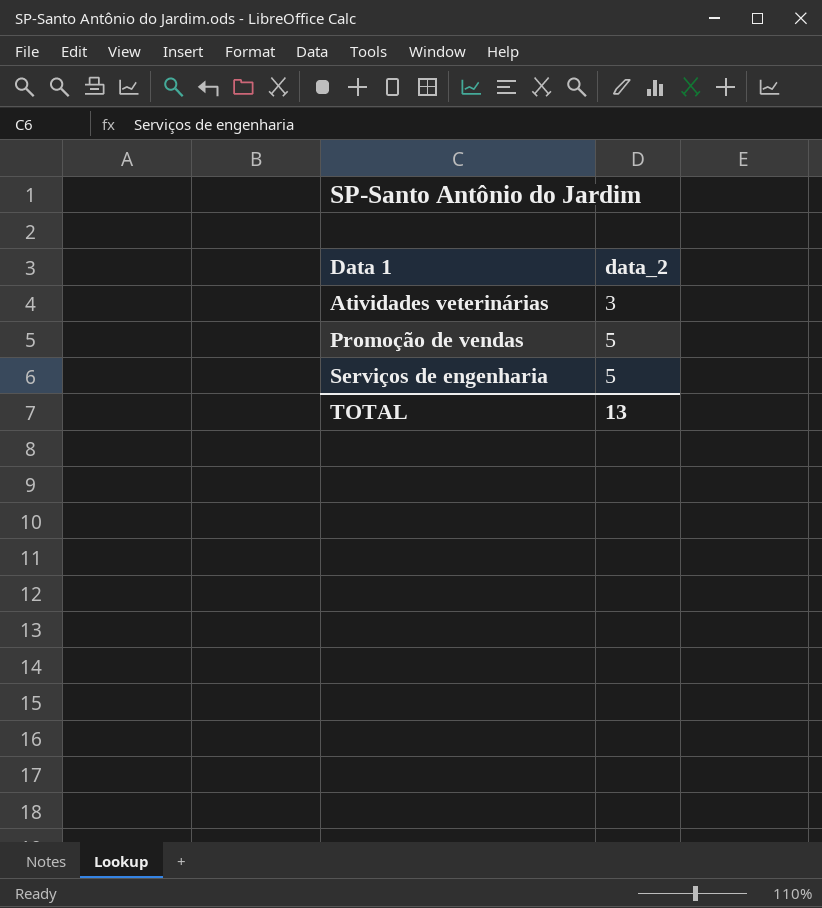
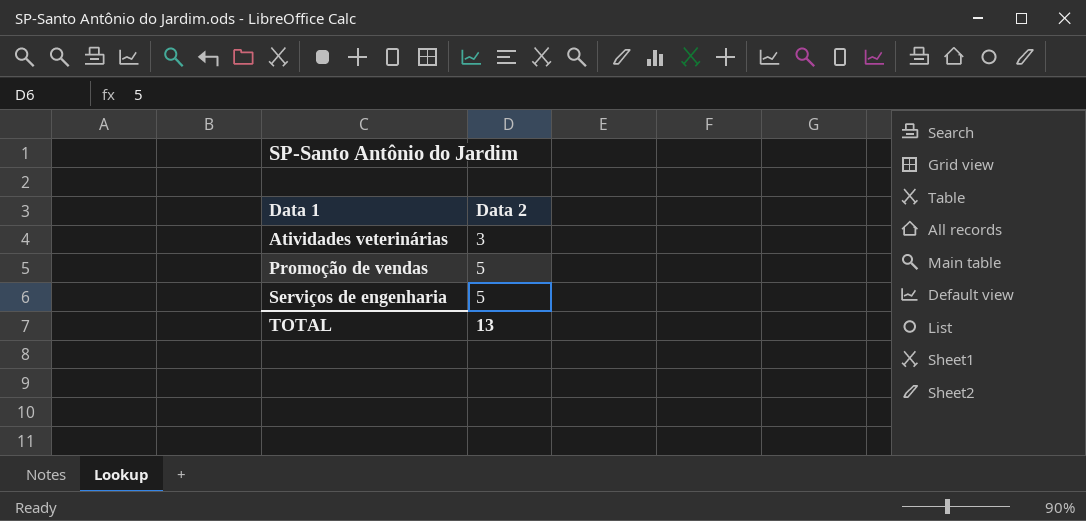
column name: data_2 -> Data 2

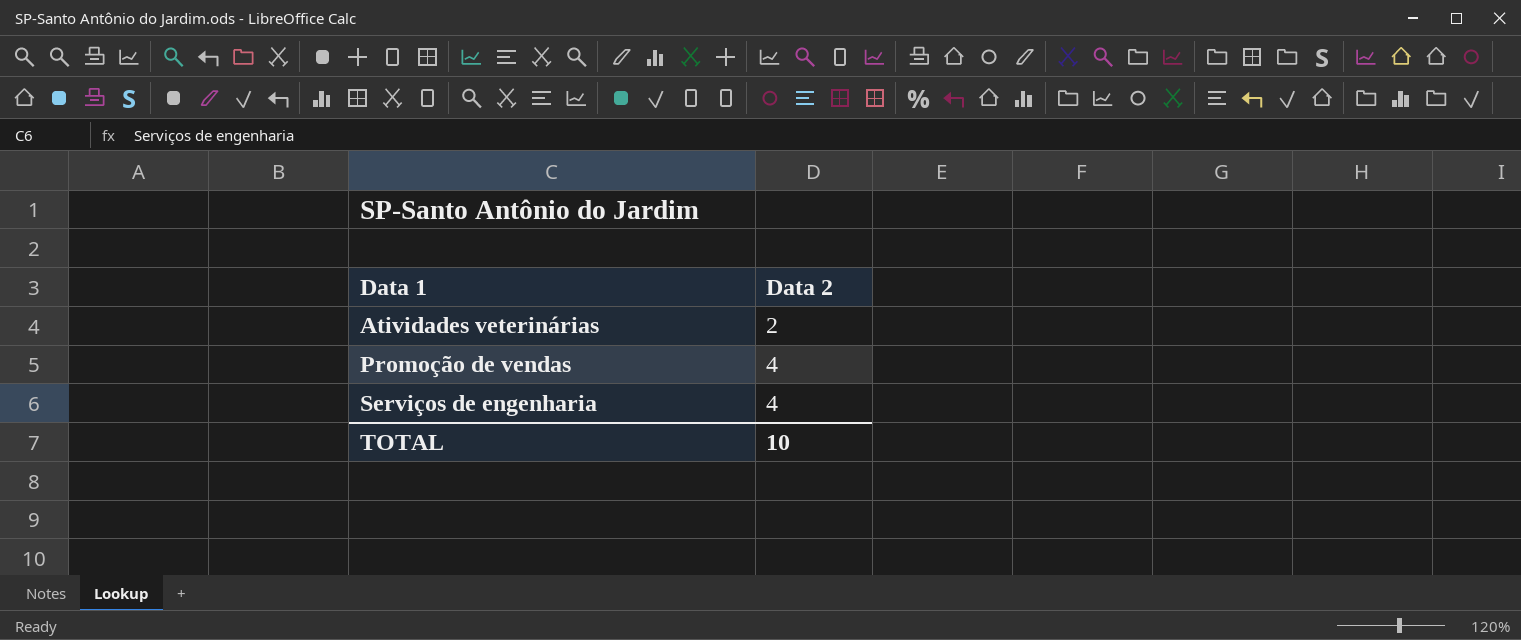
Atividades veterinárias | Data 2: 3 -> 2
Promoção de vendas | Data 2: 5 -> 4
Serviços de engenharia | Data 2: 5 -> 4
TOTAL | Data 2: 13 -> 10

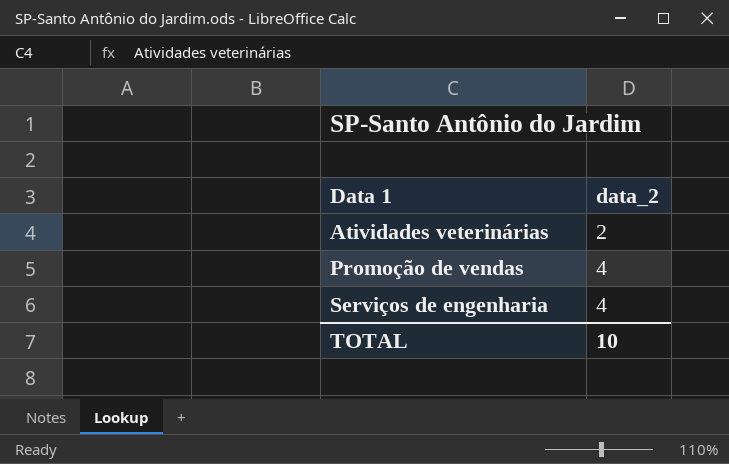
column name: Data 2 -> data_2

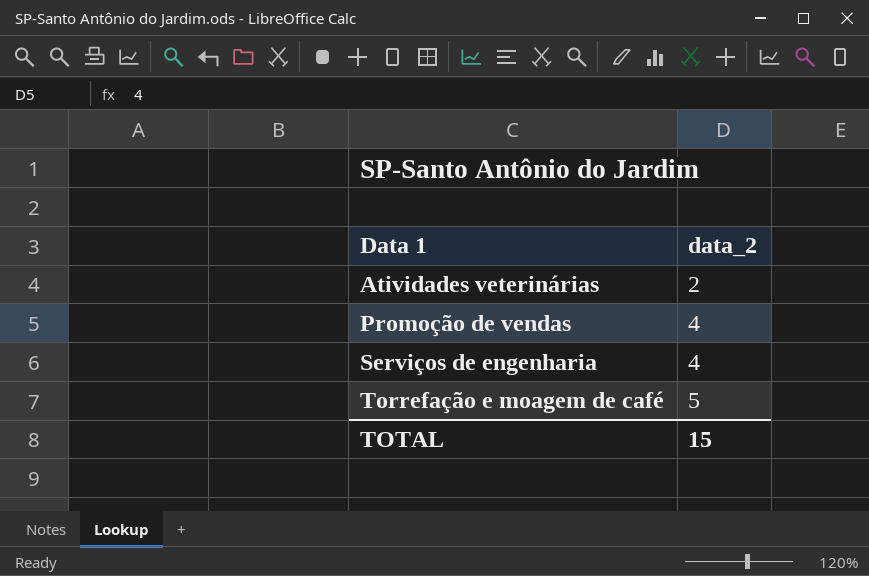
row Torrefação e moagem de café: none -> 5
TOTAL | data_2: 10 -> 15

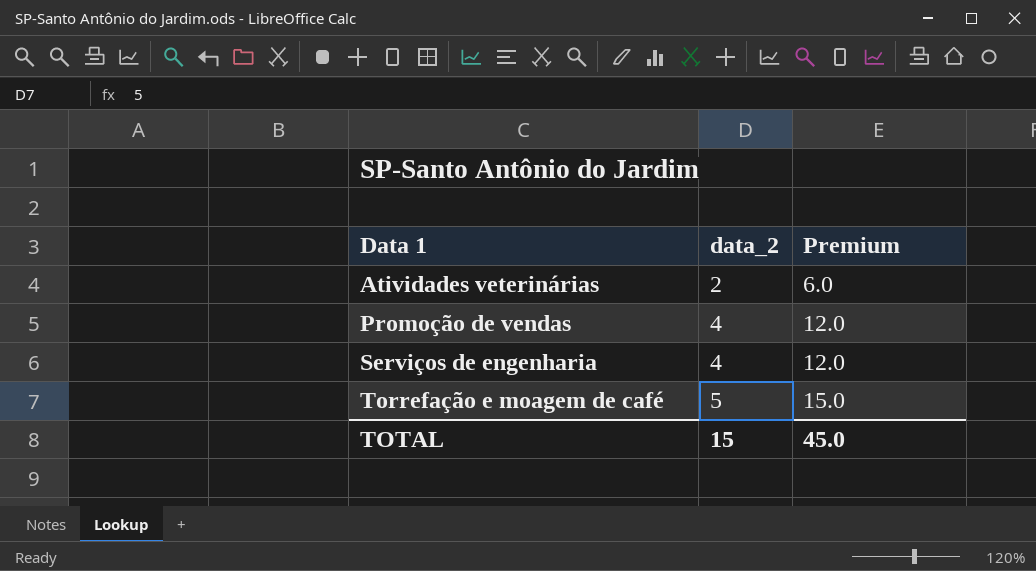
column Premium | formula: none -> [data_2] * 3

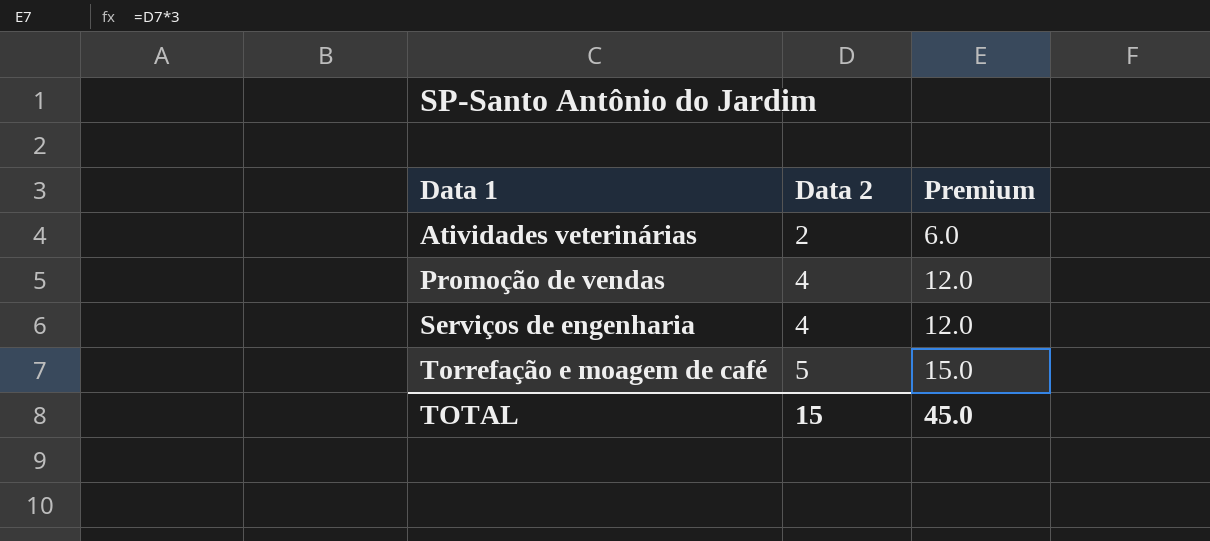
column name: data_2 -> Data 2

